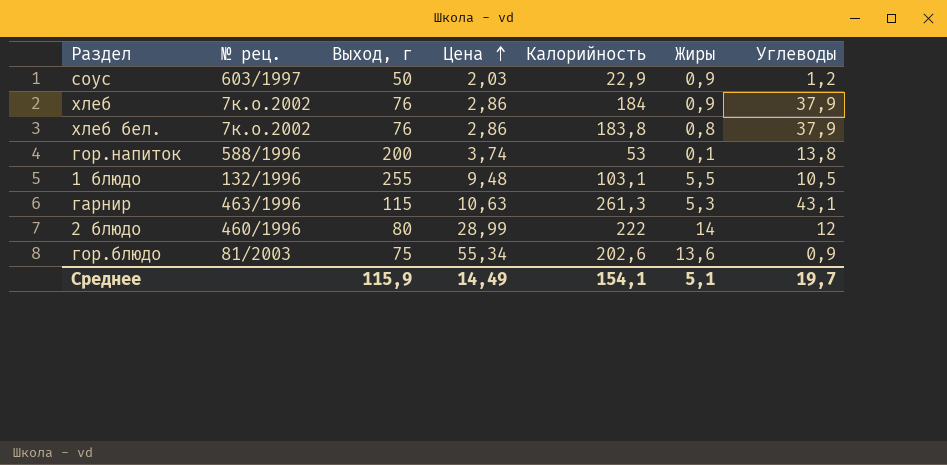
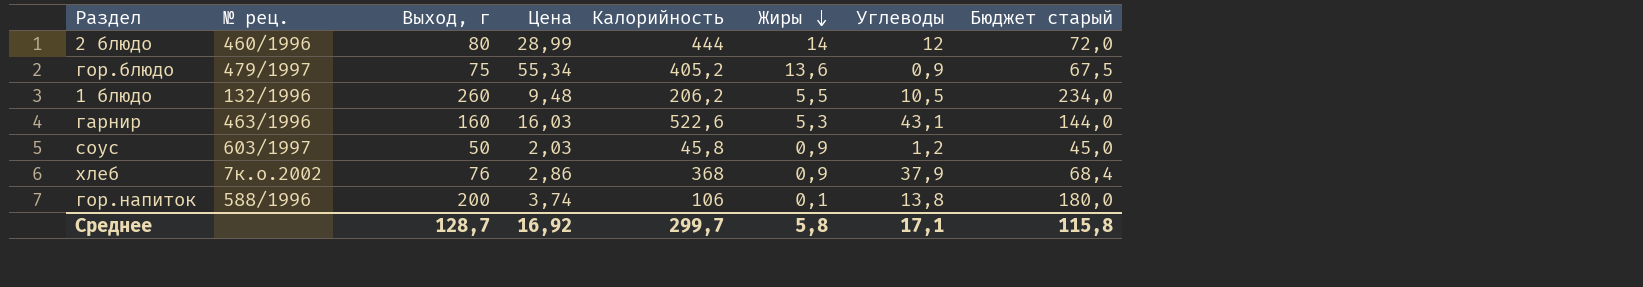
row order: Цена ascending -> Жиры descending
column Бюджет старый | formula: none -> [Выход, г] * 0,9
row хлеб бел.: 7к.о.2002 | 76 | 2,86 | 183,8 | 0,8 | 37,9 -> none
2 блюдо | Калорийность: 222 -> 444
гор.блюдо | № рец.: 81/2003 -> 479/1997
гор.блюдо | Калорийность: 202,6 -> 405,2
1 блюдо | Выход, г: 255 -> 260
1 блюдо | Калорийность: 103,1 -> 206,2
гарнир | Выход, г: 115 -> 160
гарнир | Цена: 10,63 -> 16,03
гарнир | Калорийность: 261,3 -> 522,6
соус | Калорийность: 22,9 -> 45,8
хлеб | Калорийность: 184 -> 368
гор.напиток | Калорийность: 53 -> 106
Среднее | Выход, г: 115,9 -> 128,7
Среднее | Цена: 14,49 -> 16,92
Среднее | Калорийность: 154,1 -> 299,7
Среднее | Жиры: 5,1 -> 5,8
Среднее | Углеводы: 19,7 -> 17,1

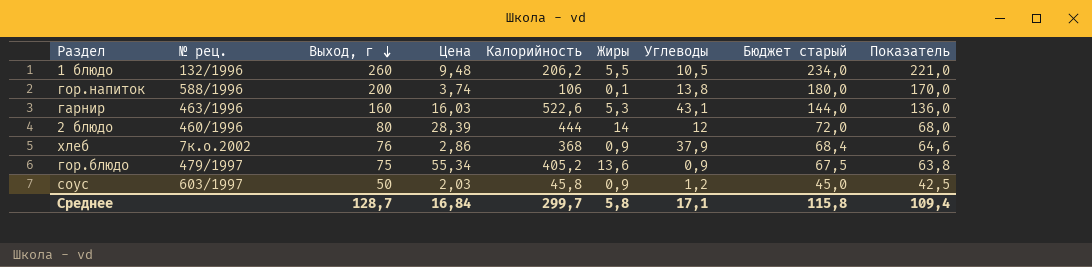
row order: Жиры descending -> Выход, г descending
column Показатель | formula: none -> [Выход, г] * 0,85
2 блюдо | Цена: 28,99 -> 28,39
Среднее | Цена: 16,92 -> 16,84

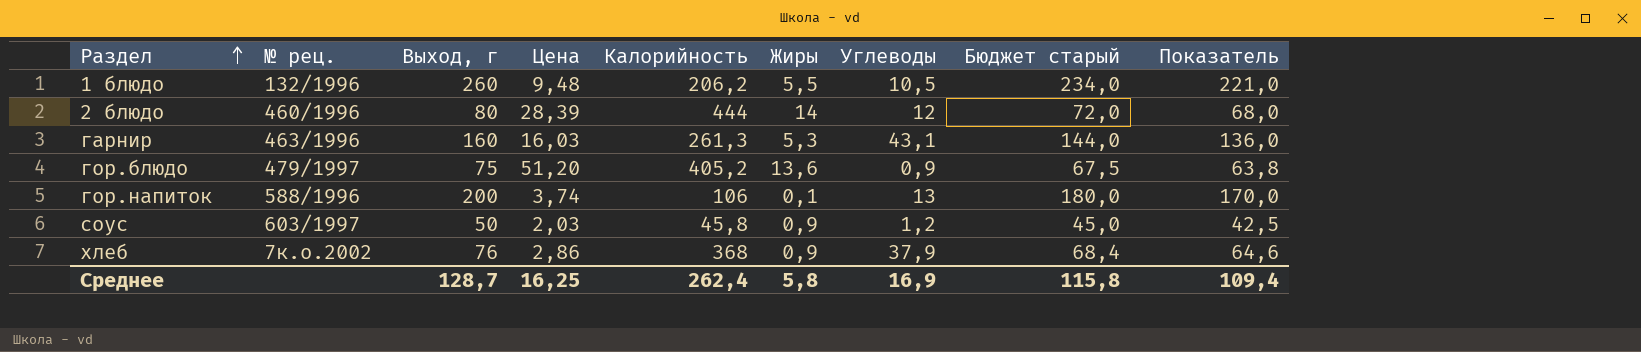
row order: Выход, г descending -> Раздел ascending
гарнир | Калорийность: 522,6 -> 261,3
гор.блюдо | Цена: 55,34 -> 51,20
гор.напиток | Углеводы: 13,8 -> 13
Среднее | Цена: 16,84 -> 16,25
Среднее | Калорийность: 299,7 -> 262,4
Среднее | Углеводы: 17,1 -> 16,9

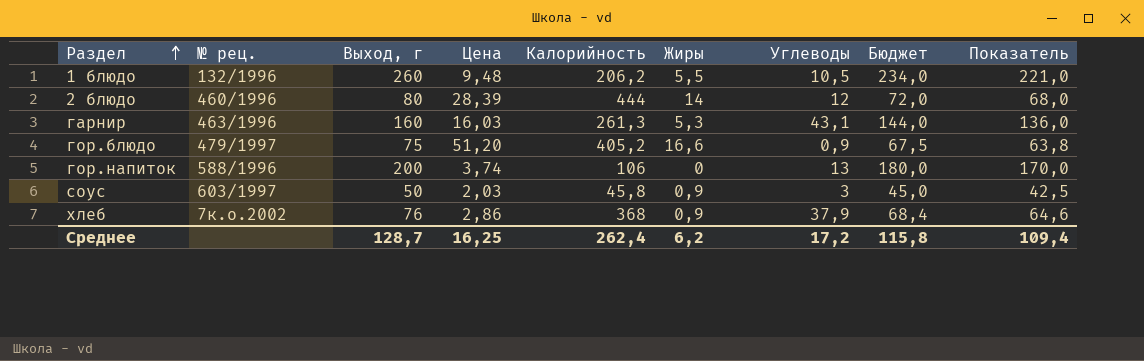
column name: Бюджет старый -> Бюджет
гор.блюдо | Жиры: 13,6 -> 16,6
гор.напиток | Жиры: 0,1 -> 0
соус | Углеводы: 1,2 -> 3
Среднее | Жиры: 5,8 -> 6,2
Среднее | Углеводы: 16,9 -> 17,2

